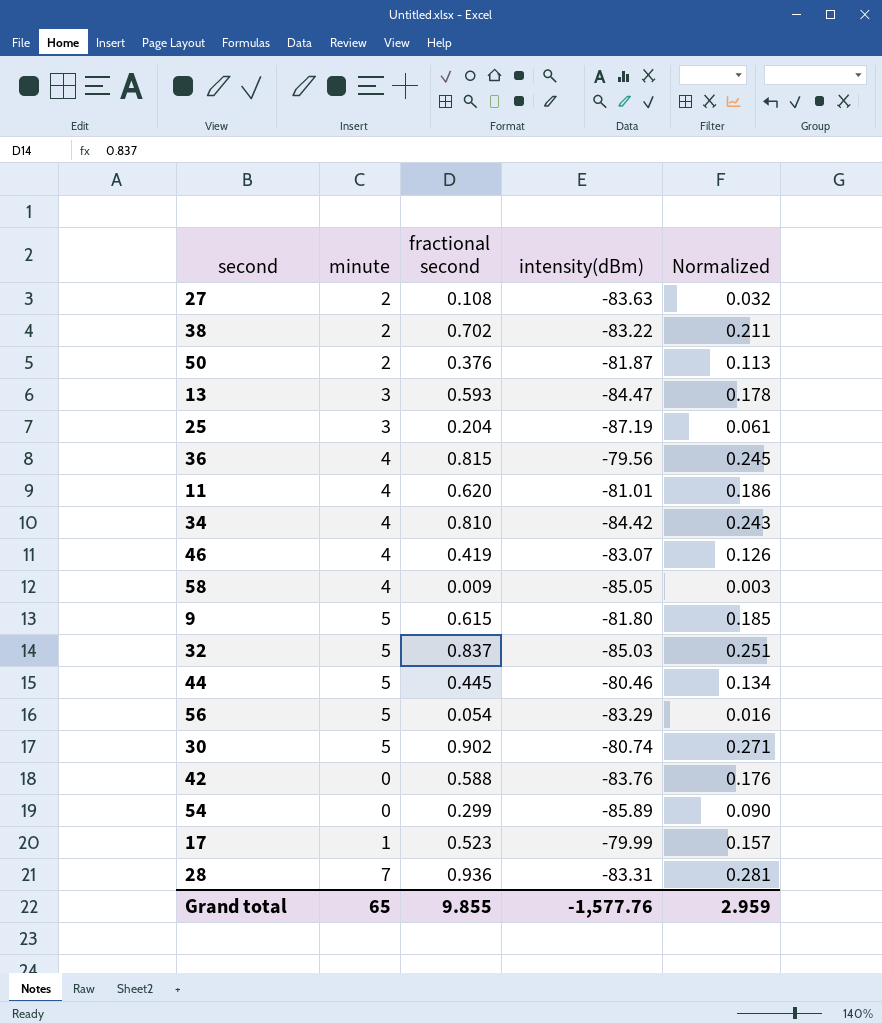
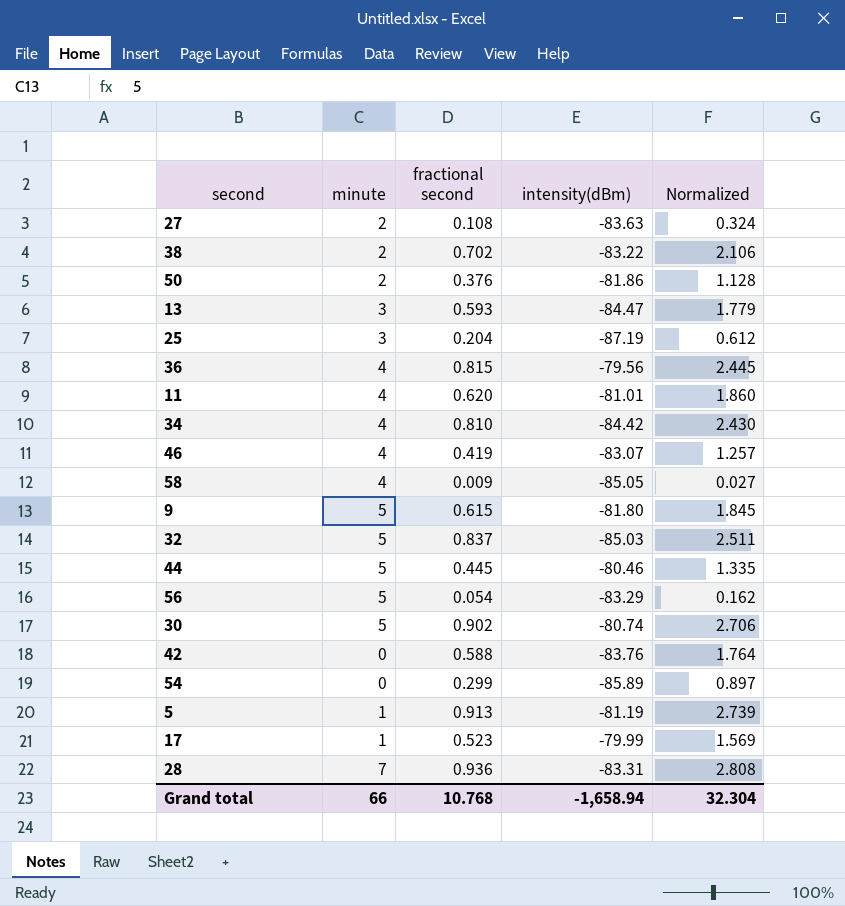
column Normalized | formula: [fractional second] * 0.3 -> [fractional second] * 3
50 | intensity(dBm): -81.87 -> -81.86
row 5: none -> 1 | 0.913 | -81.19 | 2.739
Grand total | minute: 65 -> 66
Grand total | fractional second: 9.855 -> 10.768
Grand total | intensity(dBm): -1,577.76 -> -1,658.94
Grand total | Normalized: 2.959 -> 32.304

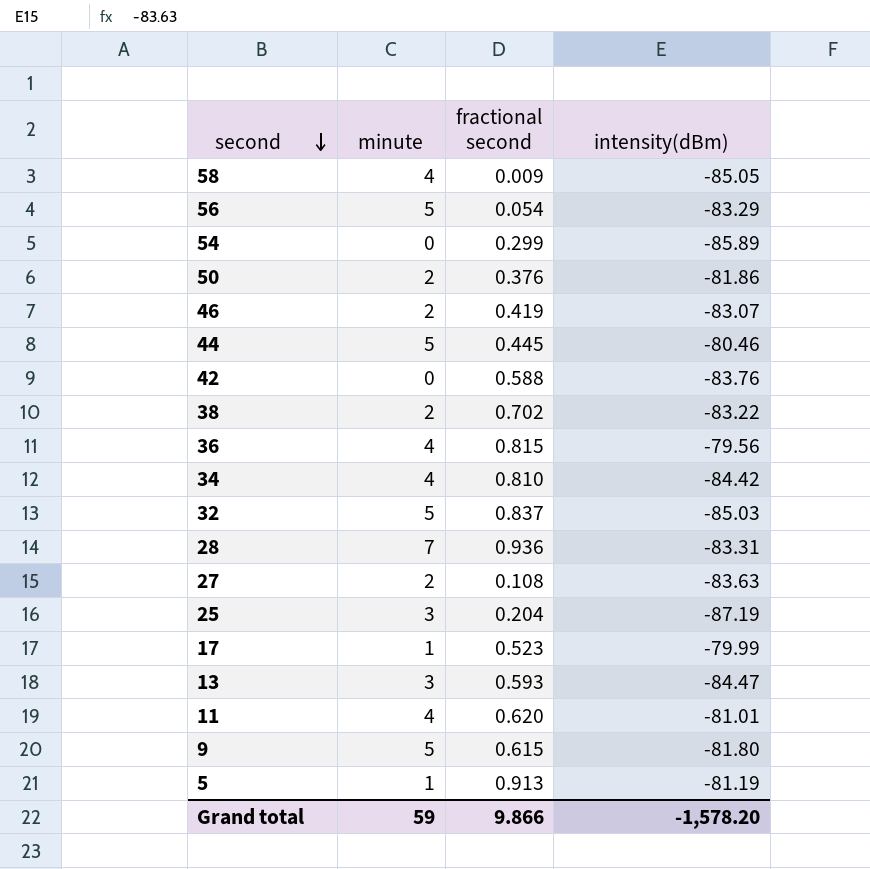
row order: none -> second descending
column Normalized | formula: [fractional second] * 3 -> none
row 30: 5 | 0.902 | -80.74 | 2.706 -> none
46 | minute: 4 -> 2
Grand total | minute: 66 -> 59
Grand total | fractional second: 10.768 -> 9.866
Grand total | intensity(dBm): -1,658.94 -> -1,578.20

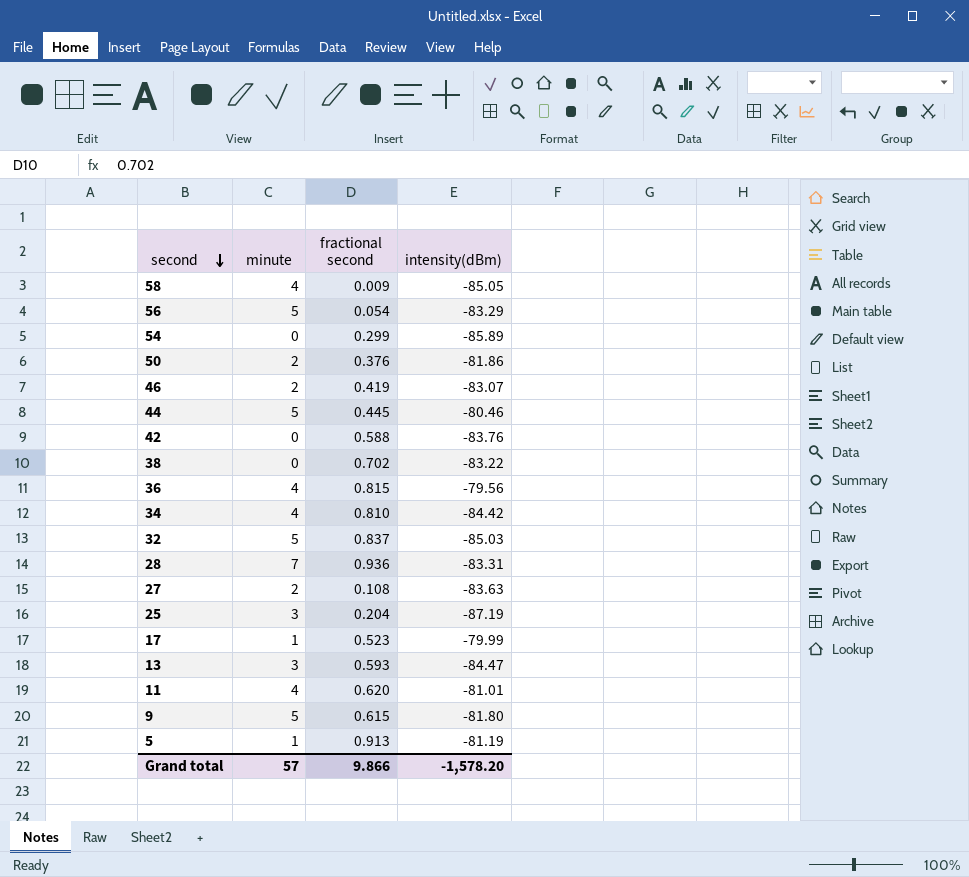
38 | minute: 2 -> 0
Grand total | minute: 59 -> 57

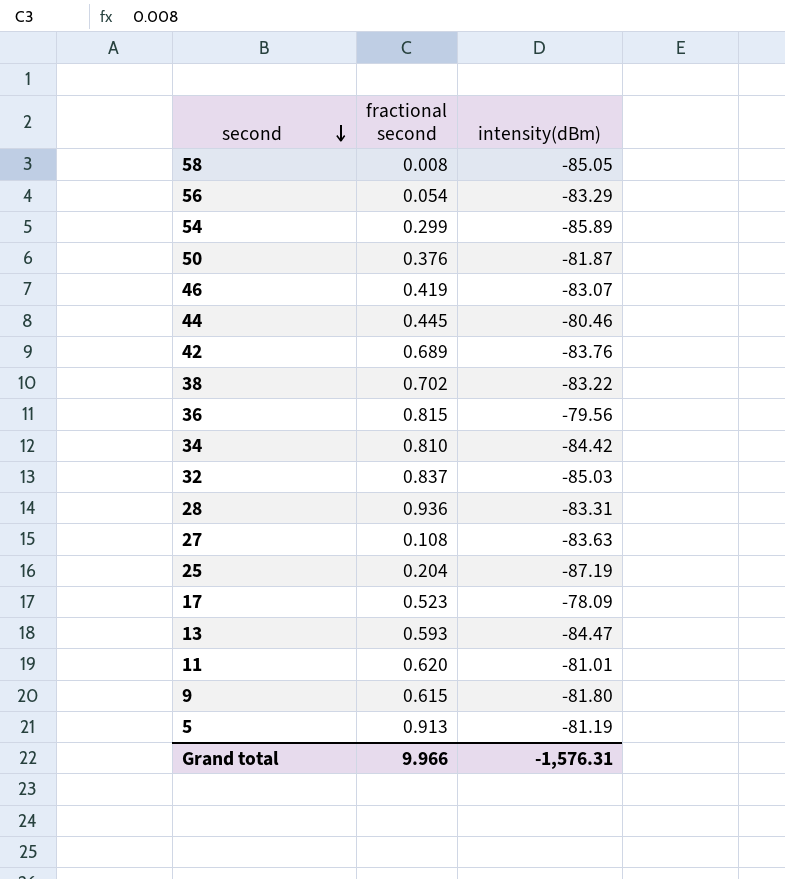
column minute | position: 2 -> none
58 | fractional second: 0.009 -> 0.008
50 | intensity(dBm): -81.86 -> -81.87
42 | fractional second: 0.588 -> 0.689
17 | intensity(dBm): -79.99 -> -78.09
Grand total | fractional second: 9.866 -> 9.966
Grand total | intensity(dBm): -1,578.20 -> -1,576.31

